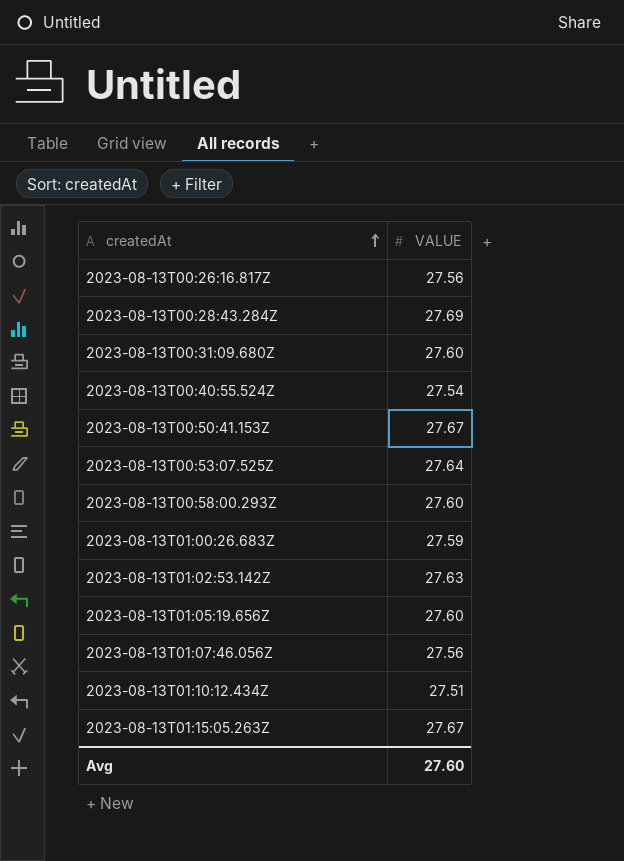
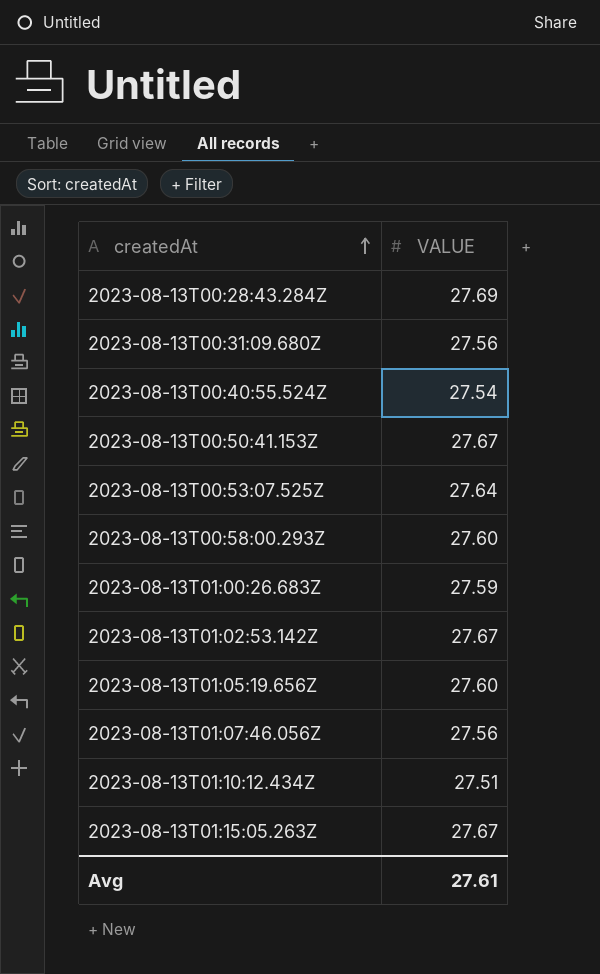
row 2023-08-13T00:26:16.817Z: 27.56 -> none
2023-08-13T00:31:09.680Z | VALUE: 27.60 -> 27.56
2023-08-13T01:02:53.142Z | VALUE: 27.63 -> 27.67
Avg | VALUE: 27.60 -> 27.61

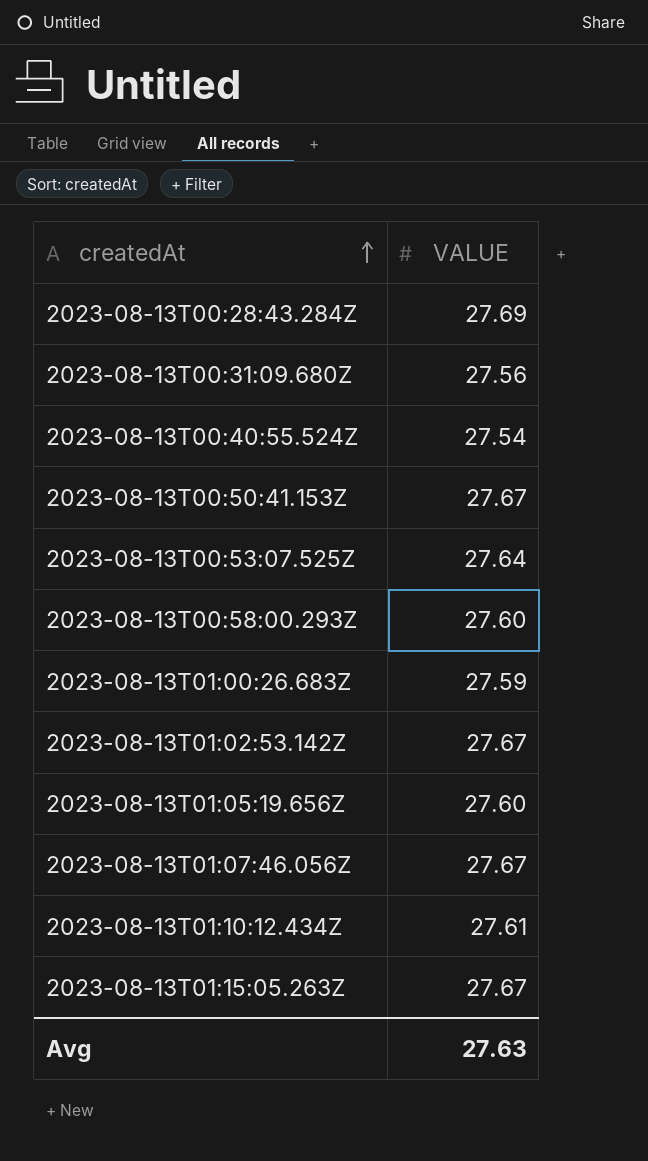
2023-08-13T01:07:46.056Z | VALUE: 27.56 -> 27.67
2023-08-13T01:10:12.434Z | VALUE: 27.51 -> 27.61
Avg | VALUE: 27.61 -> 27.63

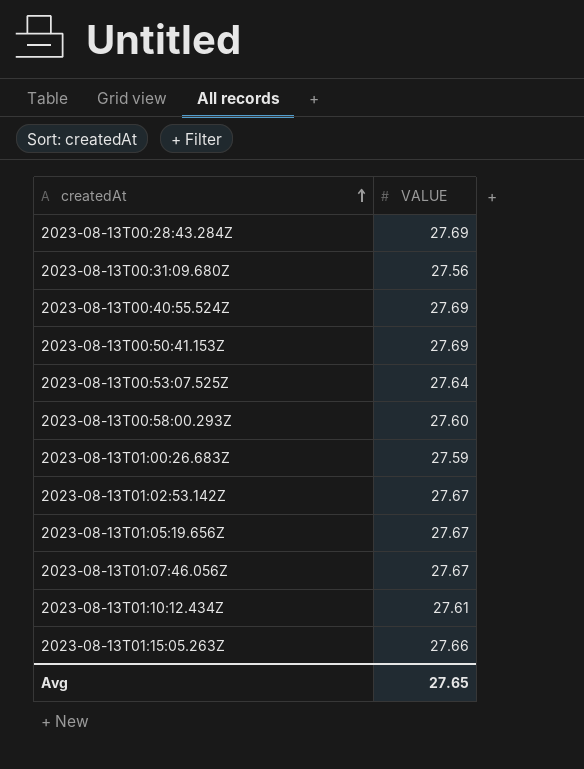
2023-08-13T00:40:55.524Z | VALUE: 27.54 -> 27.69
2023-08-13T00:50:41.153Z | VALUE: 27.67 -> 27.69
2023-08-13T01:05:19.656Z | VALUE: 27.60 -> 27.67
2023-08-13T01:15:05.263Z | VALUE: 27.67 -> 27.66
Avg | VALUE: 27.63 -> 27.65

